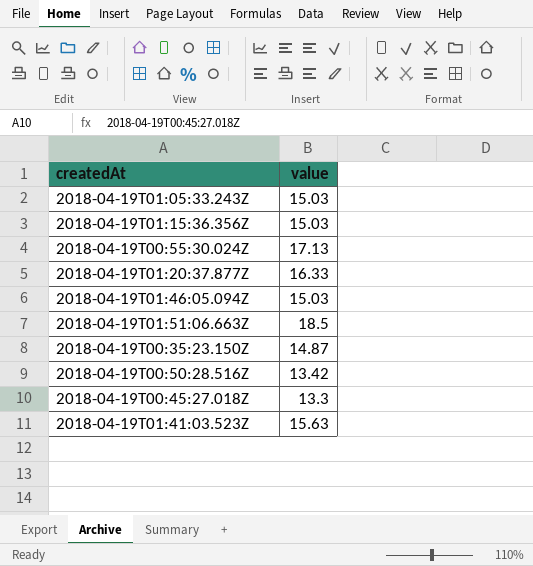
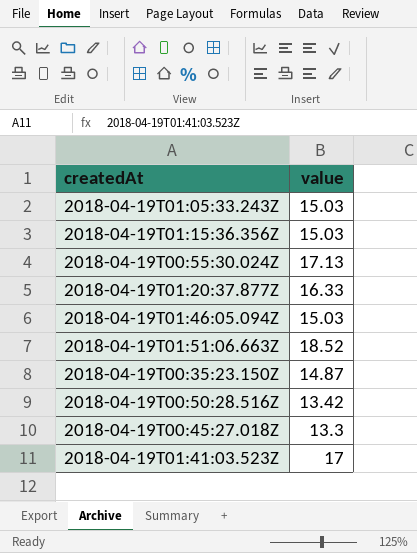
2018-04-19T01:51:06.663Z | value: 18.5 -> 18.52
2018-04-19T01:41:03.523Z | value: 15.63 -> 17

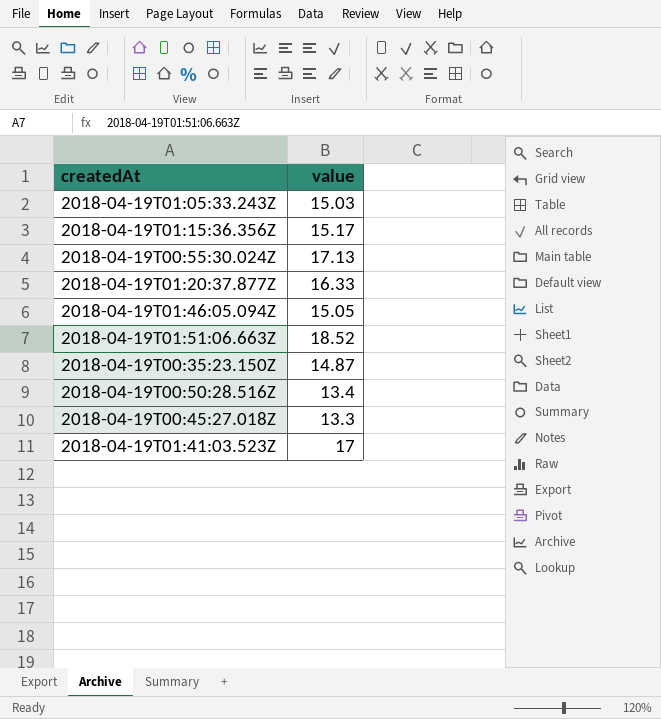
2018-04-19T01:15:36.356Z | value: 15.03 -> 15.17
2018-04-19T01:46:05.094Z | value: 15.03 -> 15.05
2018-04-19T00:50:28.516Z | value: 13.42 -> 13.4

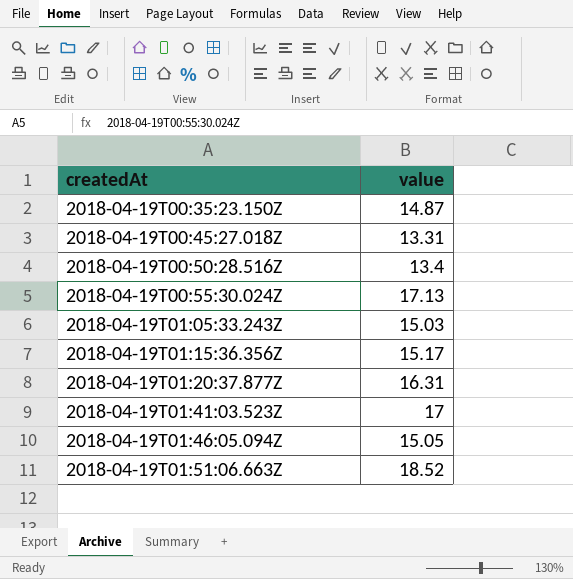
row order: none -> createdAt ascending
2018-04-19T00:45:27.018Z | value: 13.3 -> 13.31
2018-04-19T01:20:37.877Z | value: 16.33 -> 16.31

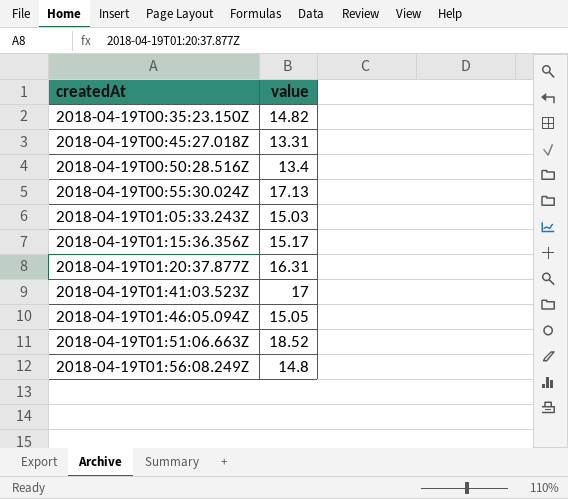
2018-04-19T00:35:23.150Z | value: 14.87 -> 14.82
row 2018-04-19T01:56:08.249Z: none -> 14.8

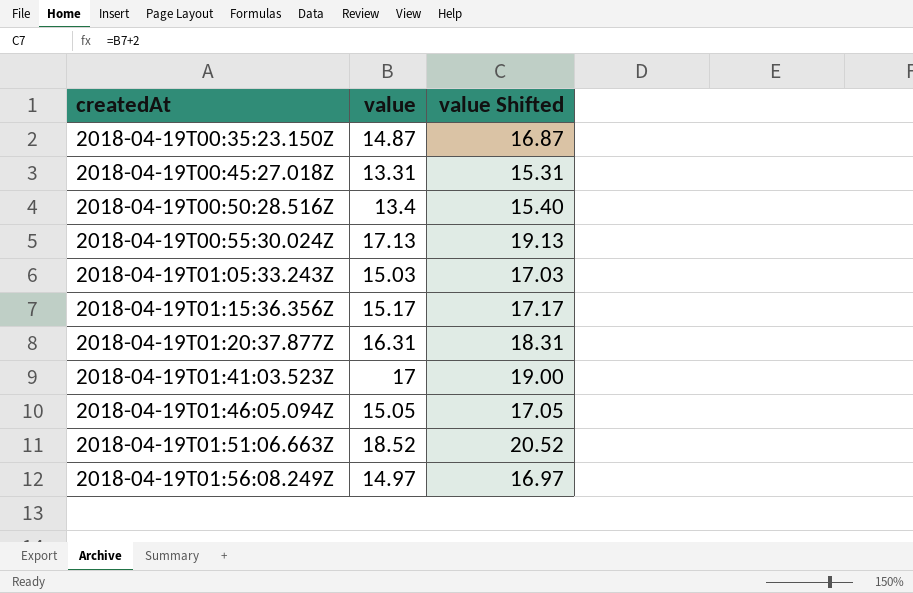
column value Shifted | formula: none -> [value] + 2
2018-04-19T00:35:23.150Z | value: 14.82 -> 14.87
2018-04-19T01:56:08.249Z | value: 14.8 -> 14.97

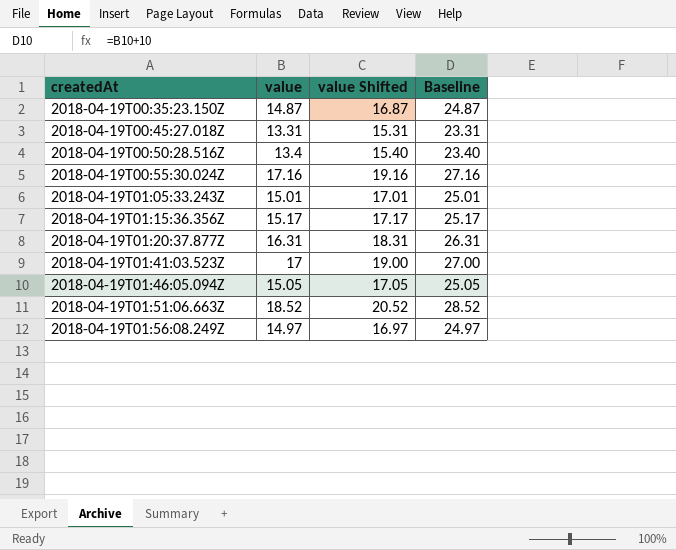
column Baseline | formula: none -> [value] + 10
2018-04-19T00:55:30.024Z | value: 17.13 -> 17.16
2018-04-19T00:55:30.024Z | value Shifted: 19.13 -> 19.16
2018-04-19T01:05:33.243Z | value: 15.03 -> 15.01
2018-04-19T01:05:33.243Z | value Shifted: 17.03 -> 17.01

